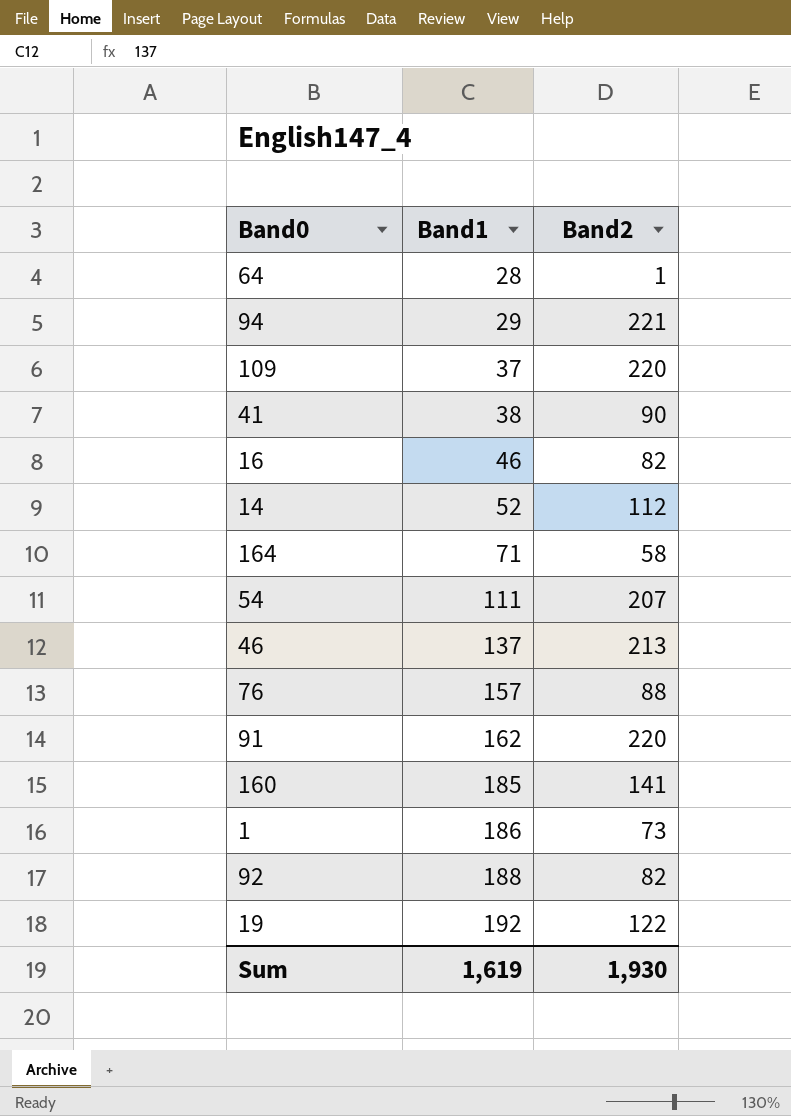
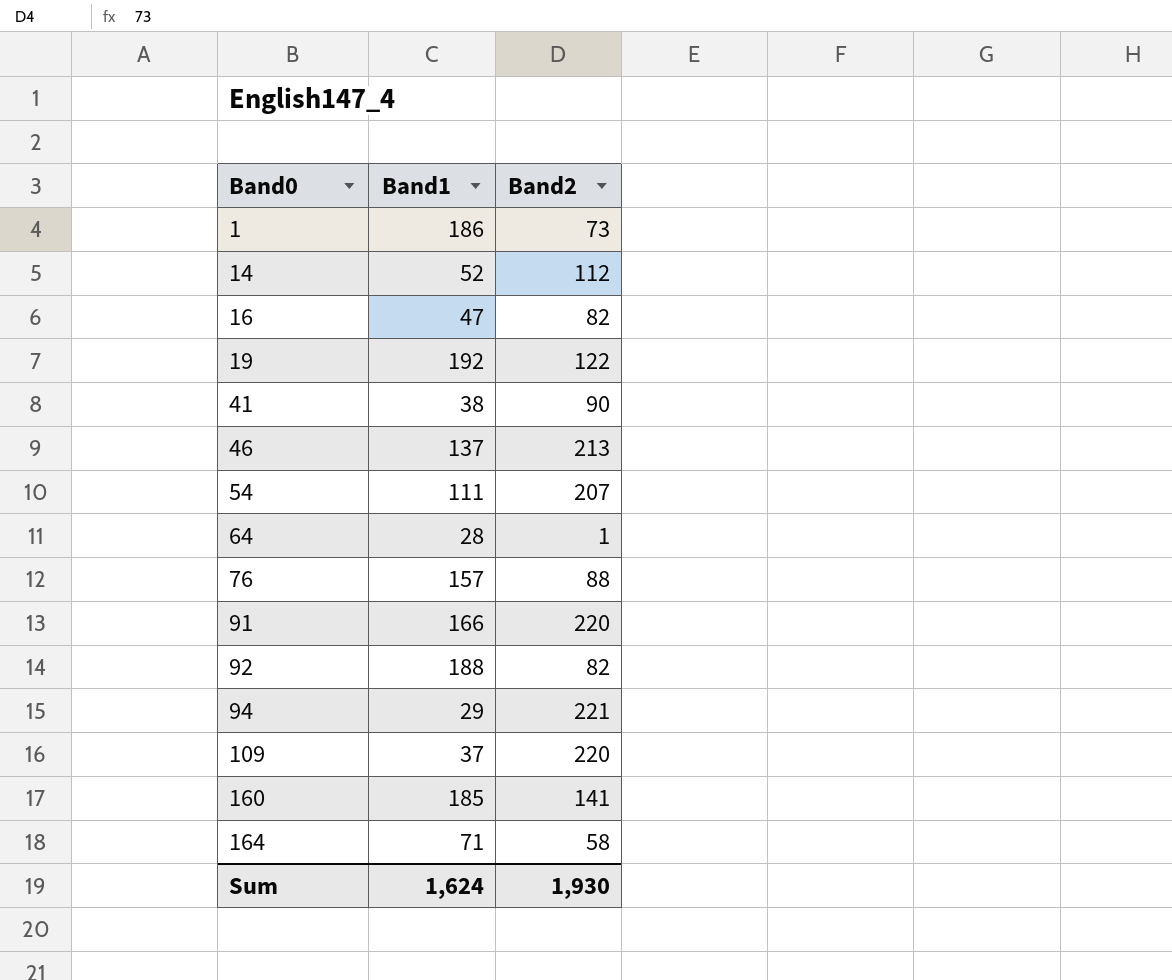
row order: Band1 ascending -> Band0 ascending
16 | Band1: 46 -> 47
91 | Band1: 162 -> 166
Sum | Band1: 1,619 -> 1,624

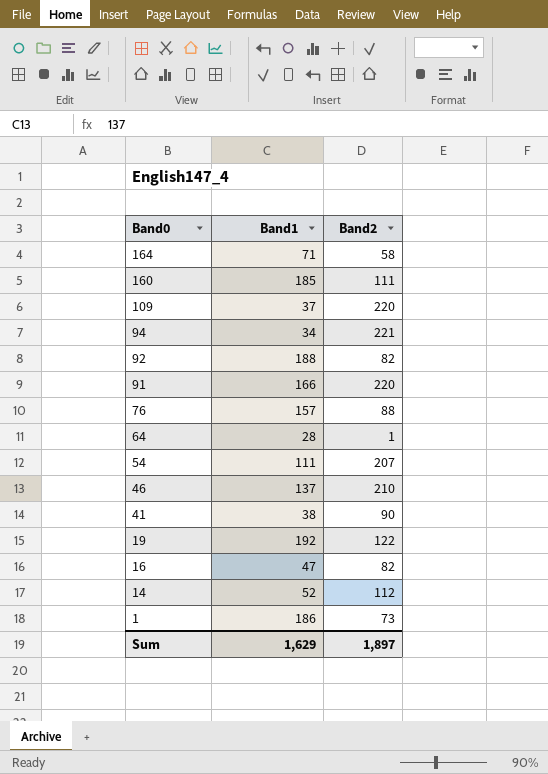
row order: Band0 ascending -> Band0 descending
160 | Band2: 141 -> 111
94 | Band1: 29 -> 34
46 | Band2: 213 -> 210
Sum | Band1: 1,624 -> 1,629
Sum | Band2: 1,930 -> 1,897

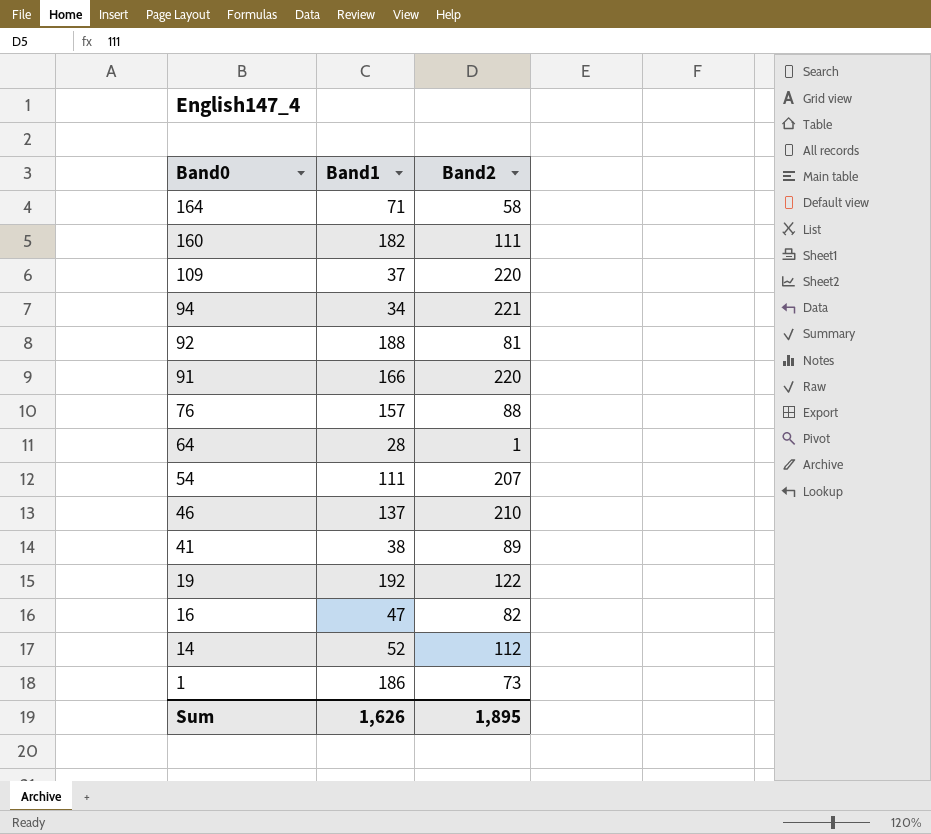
160 | Band1: 185 -> 182
92 | Band2: 82 -> 81
41 | Band2: 90 -> 89
Sum | Band1: 1,629 -> 1,626
Sum | Band2: 1,897 -> 1,895

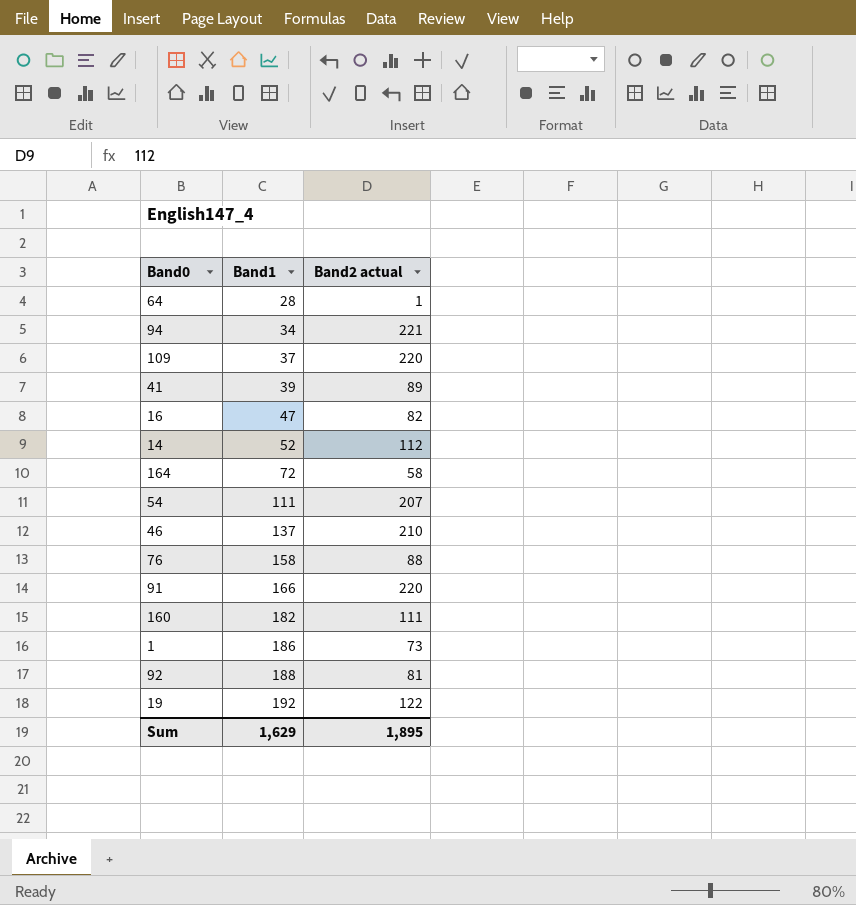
row order: Band0 descending -> Band1 ascending
column name: Band2 -> Band2 actual
41 | Band1: 38 -> 39
164 | Band1: 71 -> 72
76 | Band1: 157 -> 158
Sum | Band1: 1,626 -> 1,629

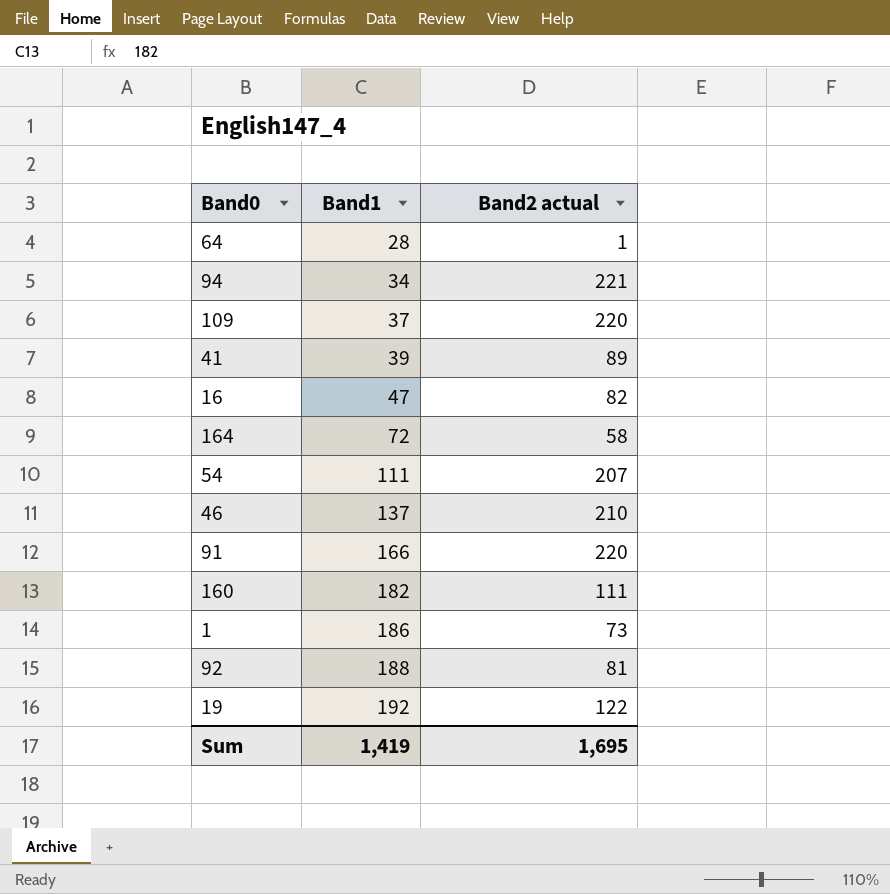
row 14: 52 | 112 -> none
row 76: 158 | 88 -> none
Sum | Band1: 1,629 -> 1,419
Sum | Band2 actual: 1,895 -> 1,695

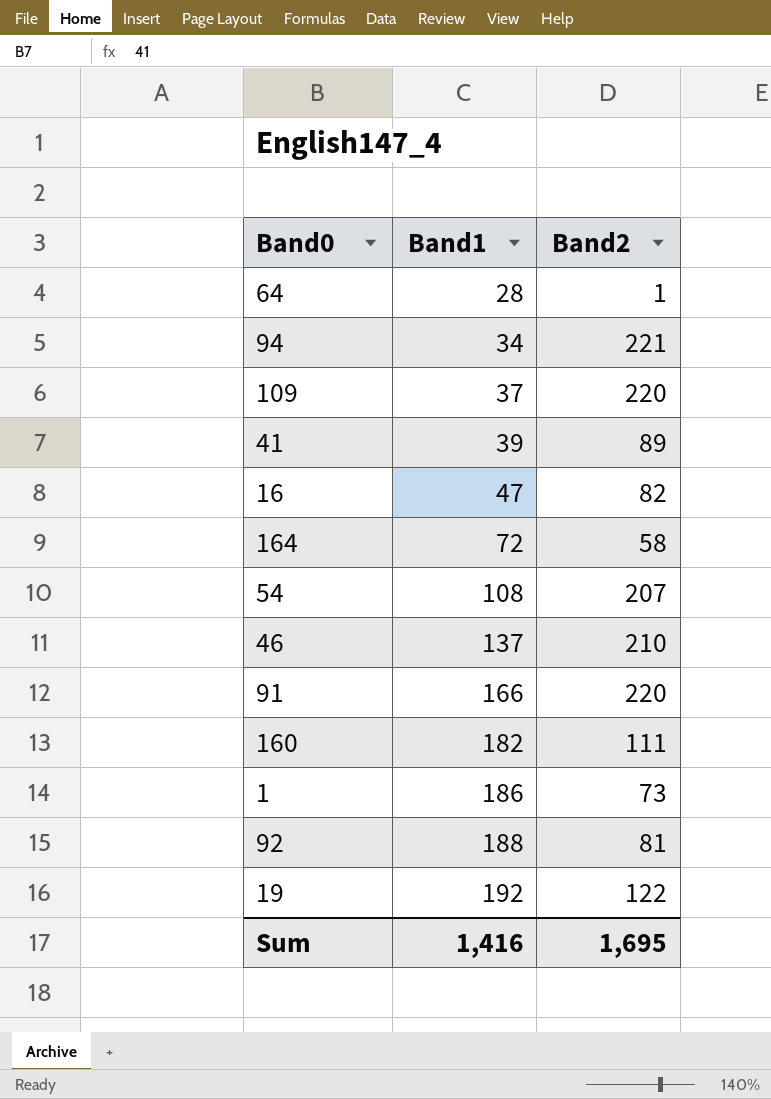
column name: Band2 actual -> Band2
54 | Band1: 111 -> 108
Sum | Band1: 1,419 -> 1,416

